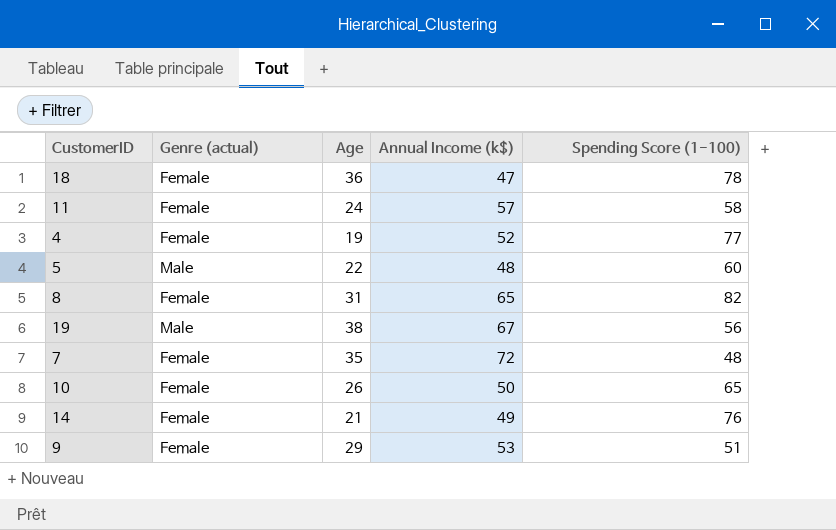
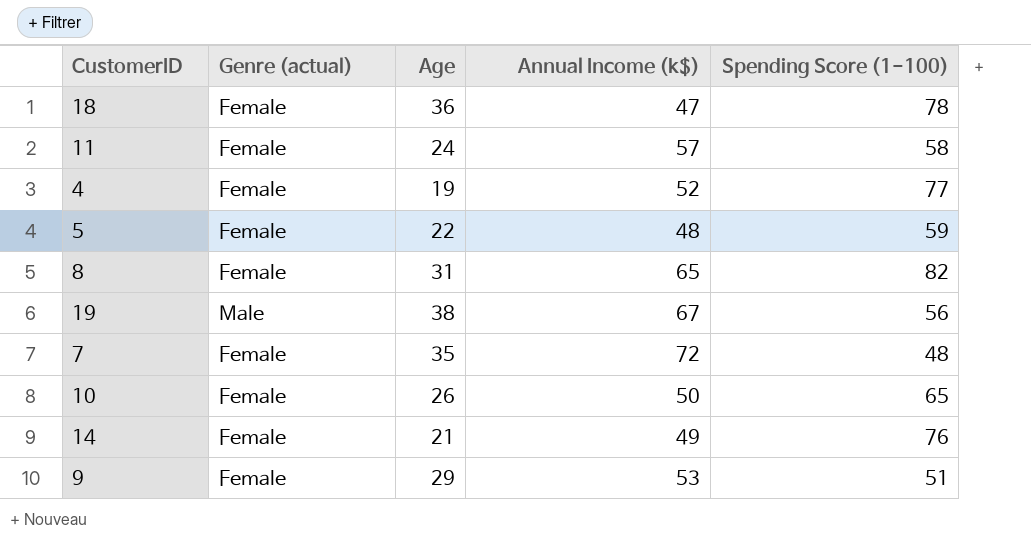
5 | Genre (actual): Male -> Female
5 | Spending Score (1-100): 60 -> 59

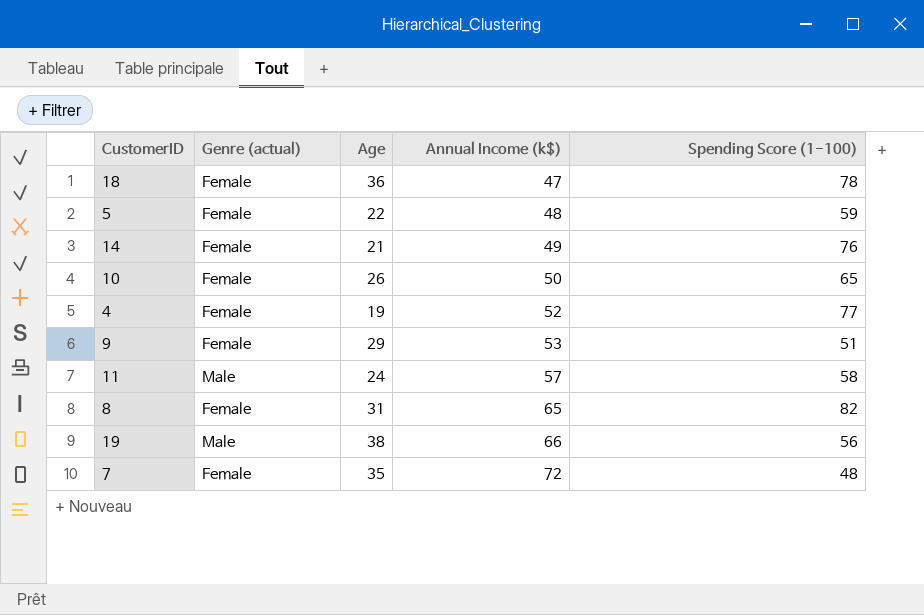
row order: none -> Annual Income (k$) ascending
11 | Genre (actual): Female -> Male
19 | Annual Income (k$): 67 -> 66

